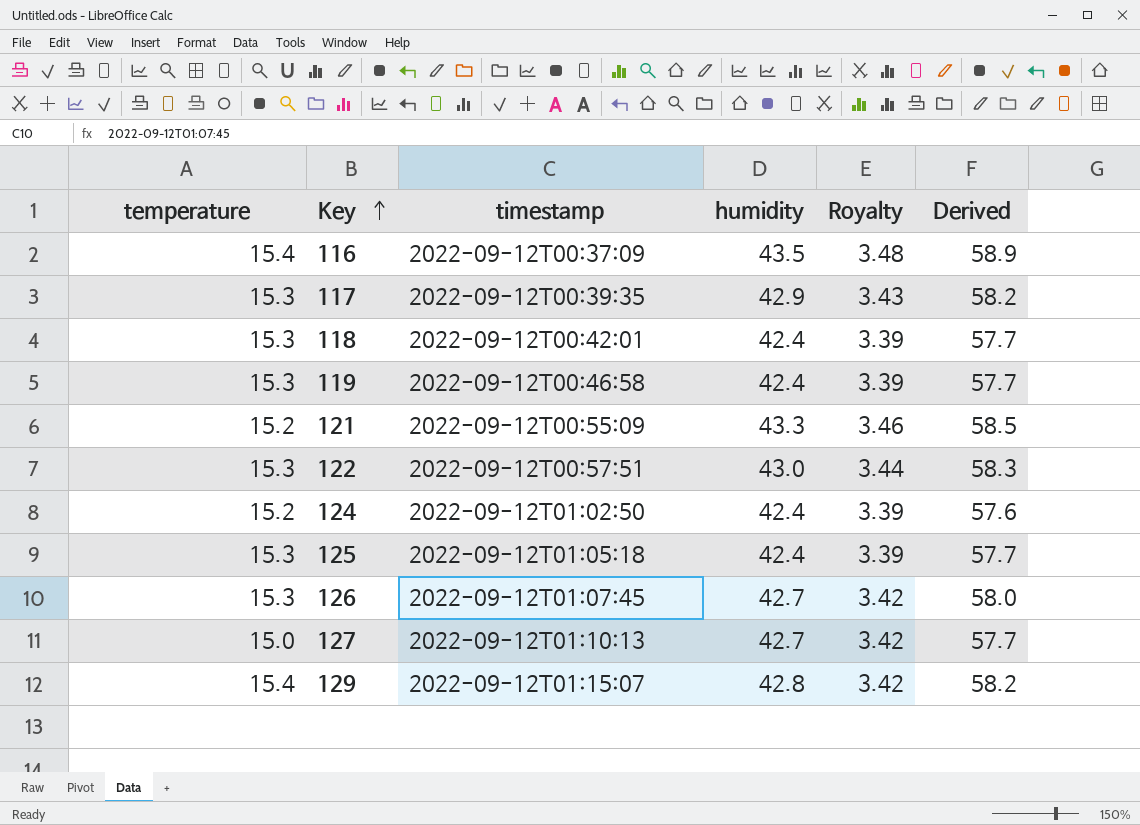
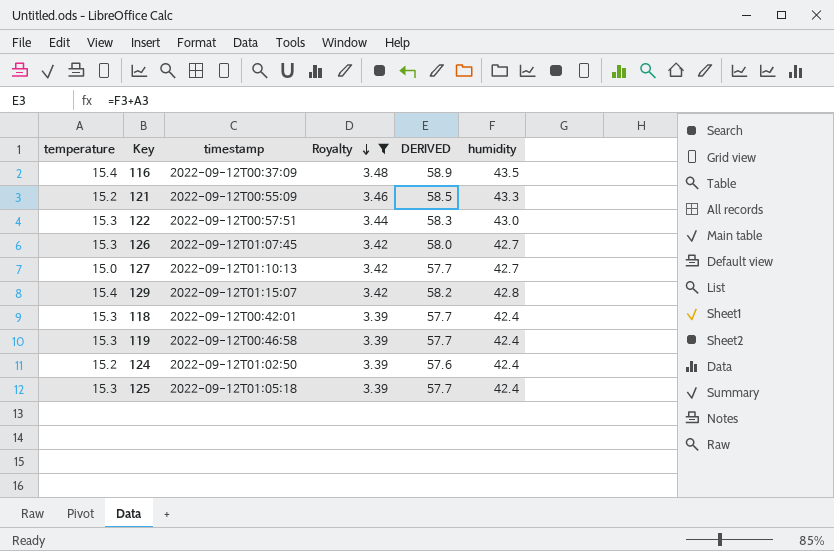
filter: none -> Royalty != 3.43
row order: Key ascending -> Royalty descending
column name: Derived -> DERIVED
column humidity | position: 4 -> 6

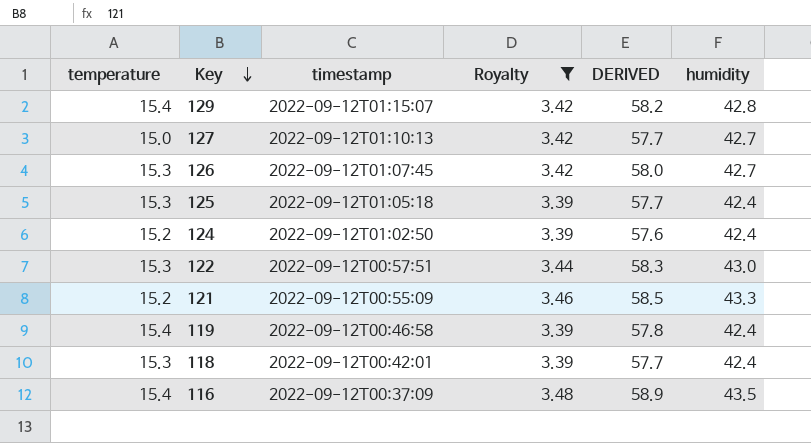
row order: Royalty descending -> Key descending
119 | temperature: 15.3 -> 15.4
119 | DERIVED: 57.7 -> 57.8

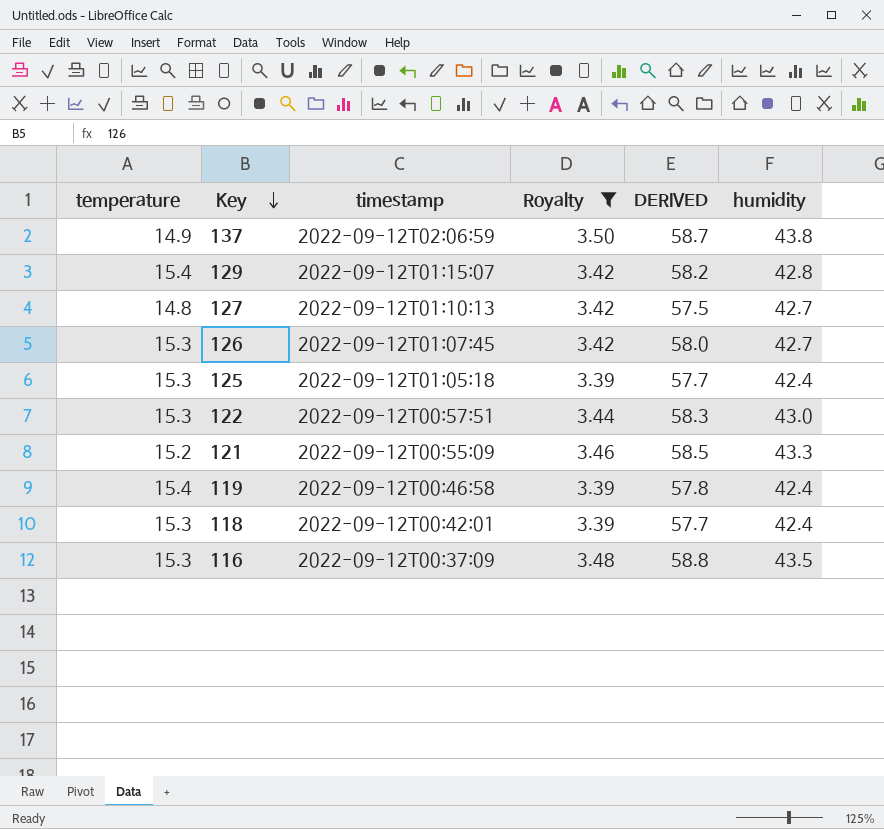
row 124: 15.2 | 2022-09-12T01:02:50 | 3.39 | 57.6 | 42.4 -> none
row 137: none -> 14.9 | 2022-09-12T02:06:59 | 3.50 | 58.7 | 43.8
127 | temperature: 15.0 -> 14.8
127 | DERIVED: 57.7 -> 57.5
116 | temperature: 15.4 -> 15.3
116 | DERIVED: 58.9 -> 58.8

